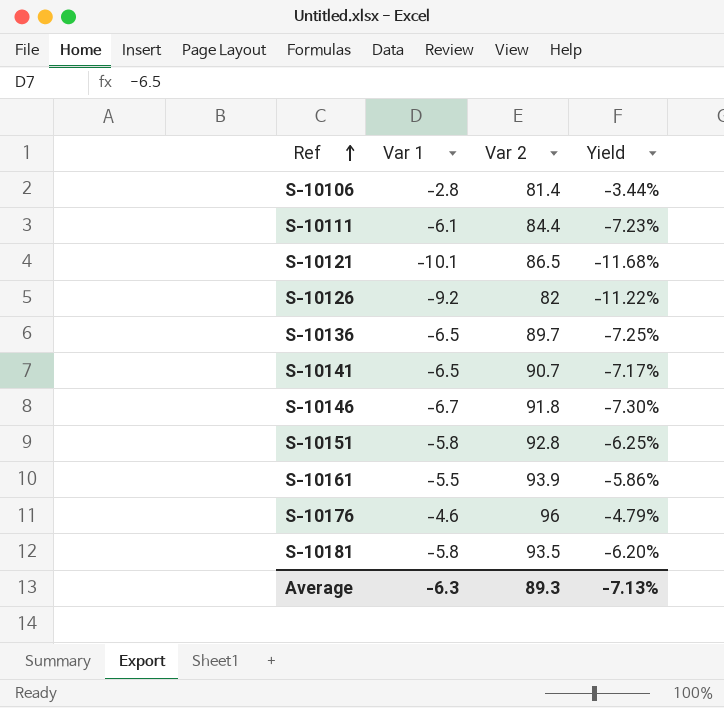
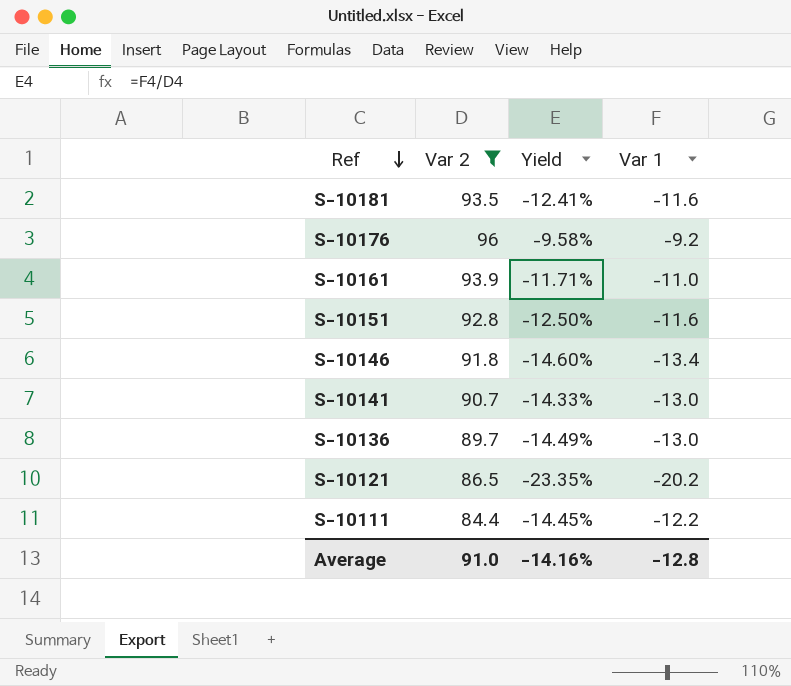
filter: none -> Var 2 >= 84.4
row order: Ref ascending -> Ref descending
column Var 1 | position: 2 -> 4
S-10181 | Yield: -6.20% -> -12.41%
S-10181 | Var 1: -5.8 -> -11.6
S-10176 | Yield: -4.79% -> -9.58%
S-10176 | Var 1: -4.6 -> -9.2
S-10161 | Yield: -5.86% -> -11.71%
S-10161 | Var 1: -5.5 -> -11.0
S-10151 | Yield: -6.25% -> -12.50%
S-10151 | Var 1: -5.8 -> -11.6
S-10146 | Yield: -7.30% -> -14.60%
S-10146 | Var 1: -6.7 -> -13.4
S-10141 | Yield: -7.17% -> -14.33%
S-10141 | Var 1: -6.5 -> -13.0
S-10136 | Yield: -7.25% -> -14.49%
S-10136 | Var 1: -6.5 -> -13.0
S-10121 | Yield: -11.68% -> -23.35%
S-10121 | Var 1: -10.1 -> -20.2
S-10111 | Yield: -7.23% -> -14.45%
S-10111 | Var 1: -6.1 -> -12.2
Average | Var 2: 89.3 -> 91.0
Average | Yield: -7.13% -> -14.16%
Average | Var 1: -6.3 -> -12.8

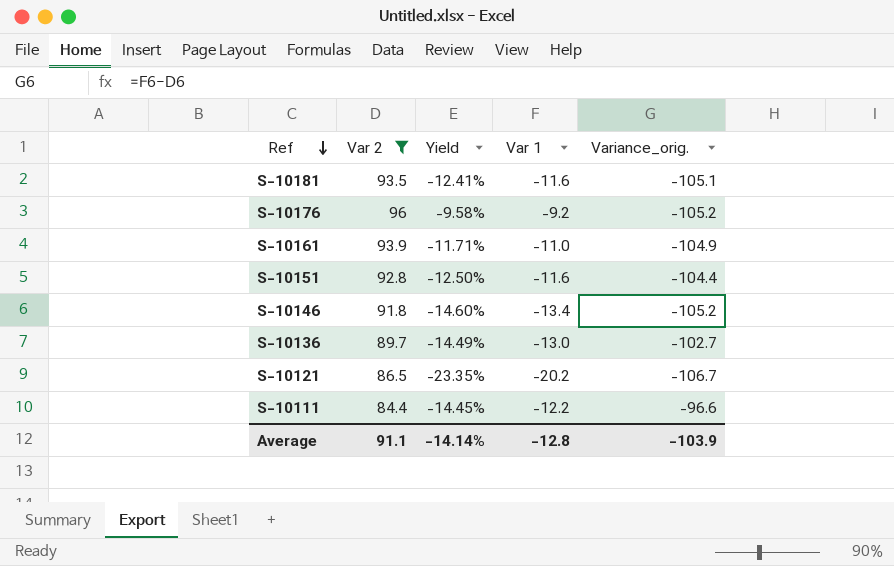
column Variance_orig. | formula: none -> [Var 1] - [Var 2]
row S-10141: 90.7 | -14.33% | -13.0 -> none
Average | Var 2: 91.0 -> 91.1
Average | Yield: -14.16% -> -14.14%

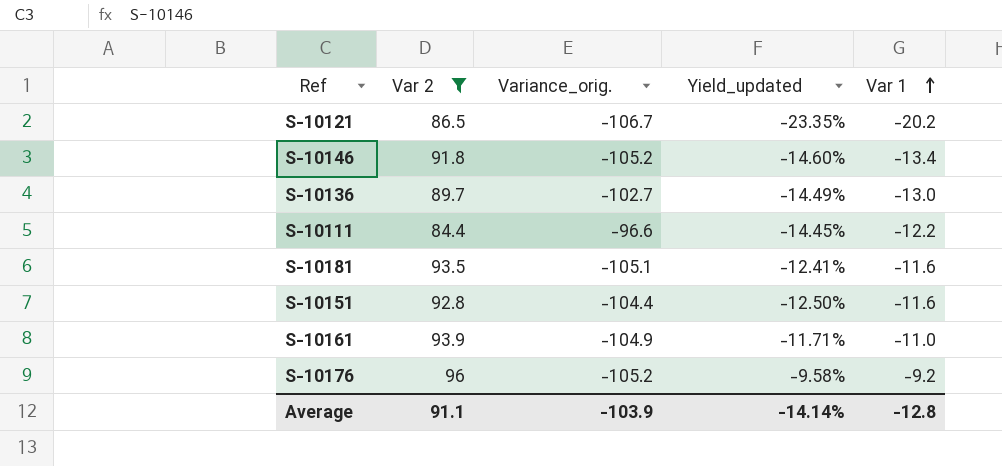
row order: Ref descending -> Var 1 ascending
column Variance_orig. | position: 5 -> 3
column name: Yield -> Yield_updated

